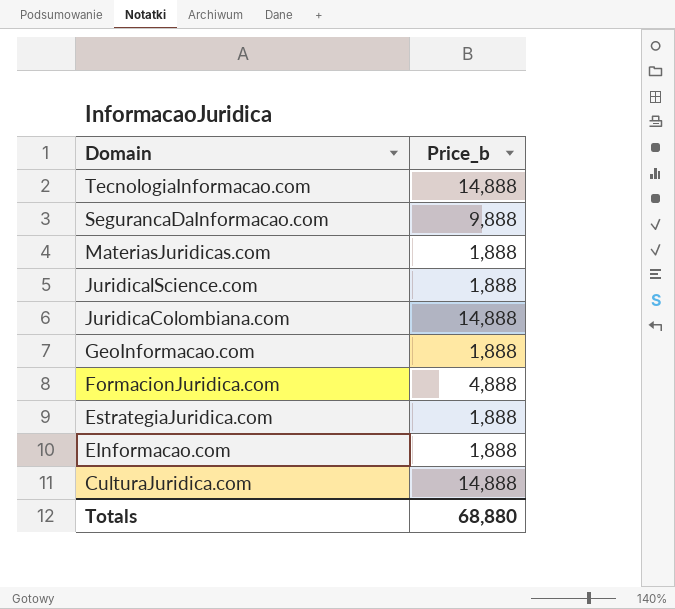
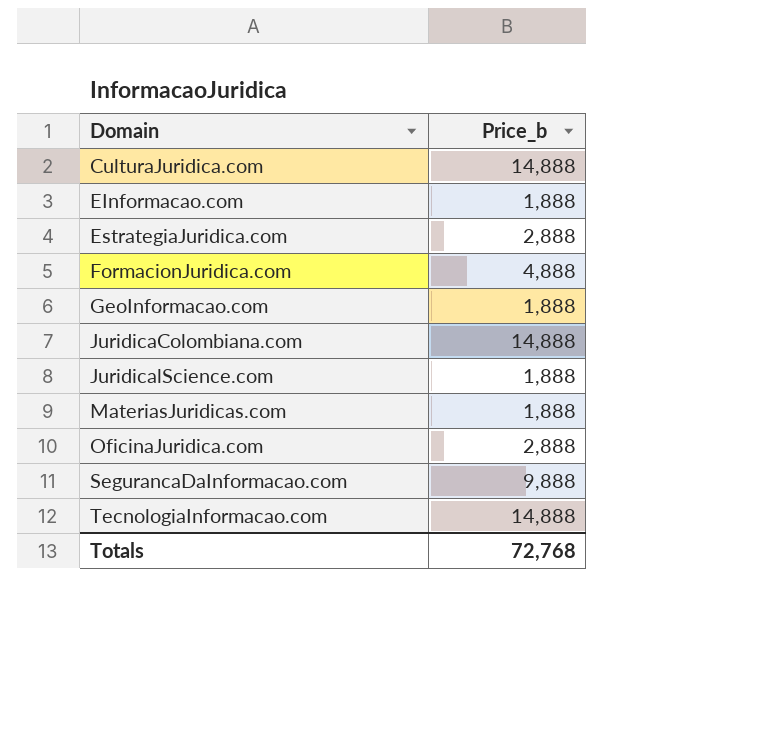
row order: Domain descending -> Domain ascending
EstrategiaJuridica.com | Price_b: 1,888 -> 2,888
row OficinaJuridica.com: none -> 2,888
Totals | Price_b: 68,880 -> 72,768

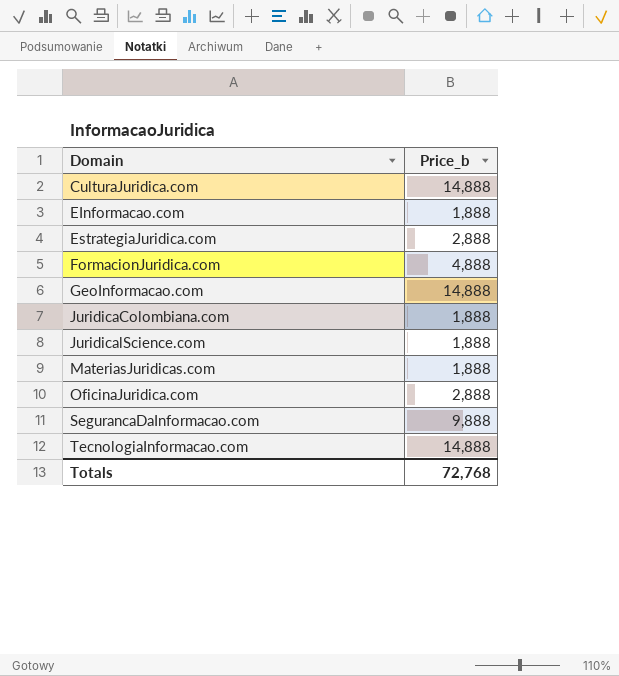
GeoInformacao.com | Price_b: 1,888 -> 14,888
JuridicaColombiana.com | Price_b: 14,888 -> 1,888

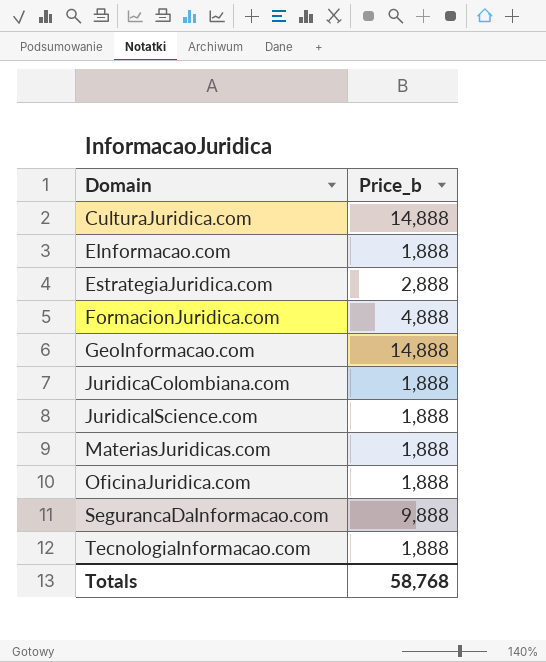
OficinaJuridica.com | Price_b: 2,888 -> 1,888
TecnologiaInformacao.com | Price_b: 14,888 -> 1,888
Totals | Price_b: 72,768 -> 58,768

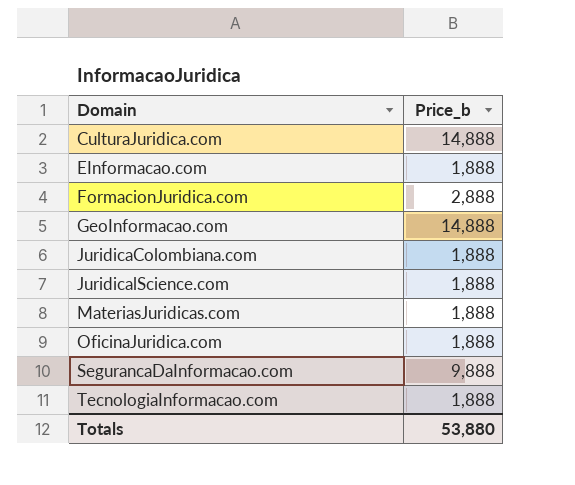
row EstrategiaJuridica.com: 2,888 -> none
FormacionJuridica.com | Price_b: 4,888 -> 2,888
Totals | Price_b: 58,768 -> 53,880

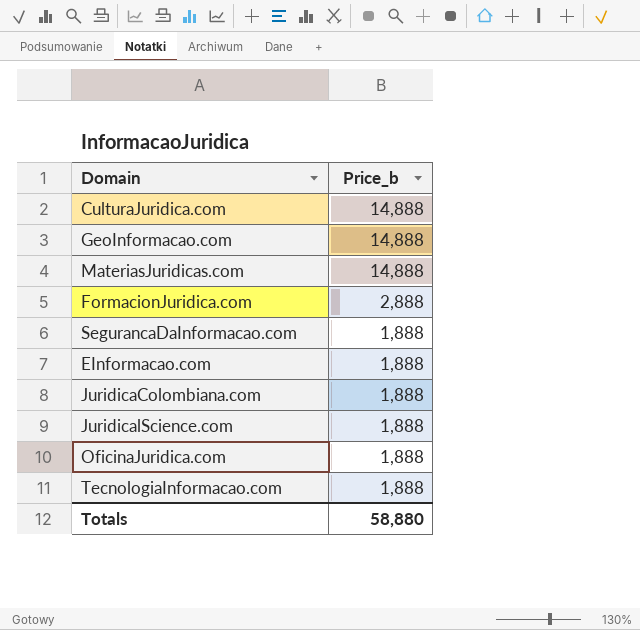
row order: Domain ascending -> Price_b descending
MateriasJuridicas.com | Price_b: 1,888 -> 14,888
SegurancaDaInformacao.com | Price_b: 9,888 -> 1,888
Totals | Price_b: 53,880 -> 58,880

